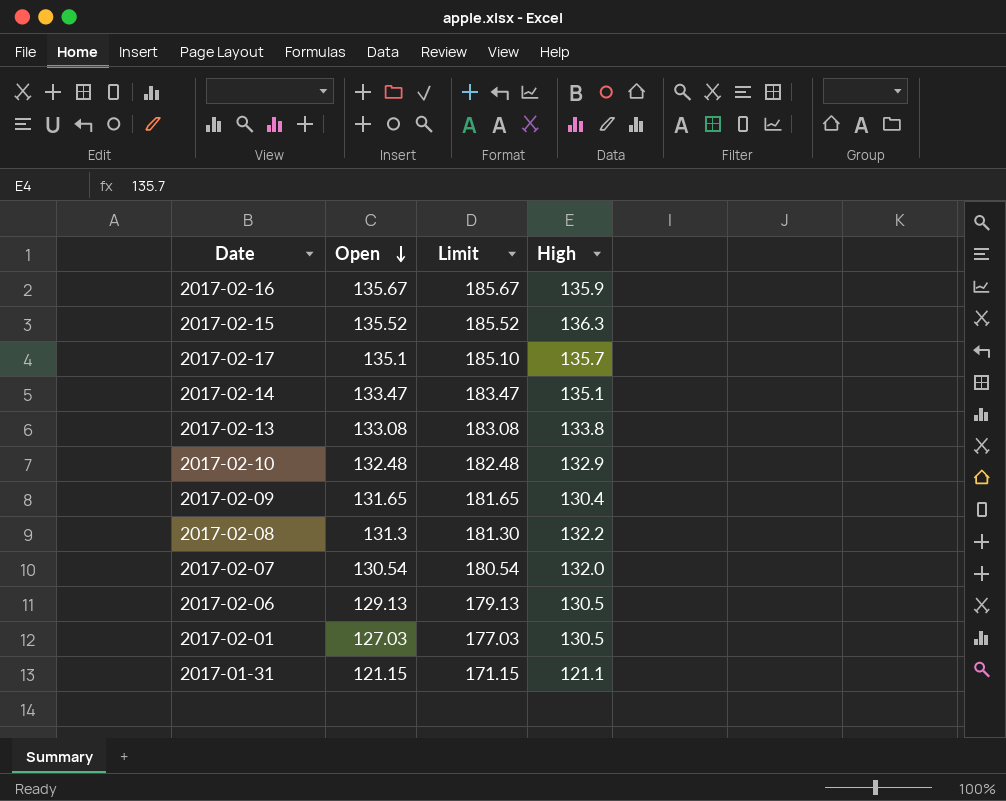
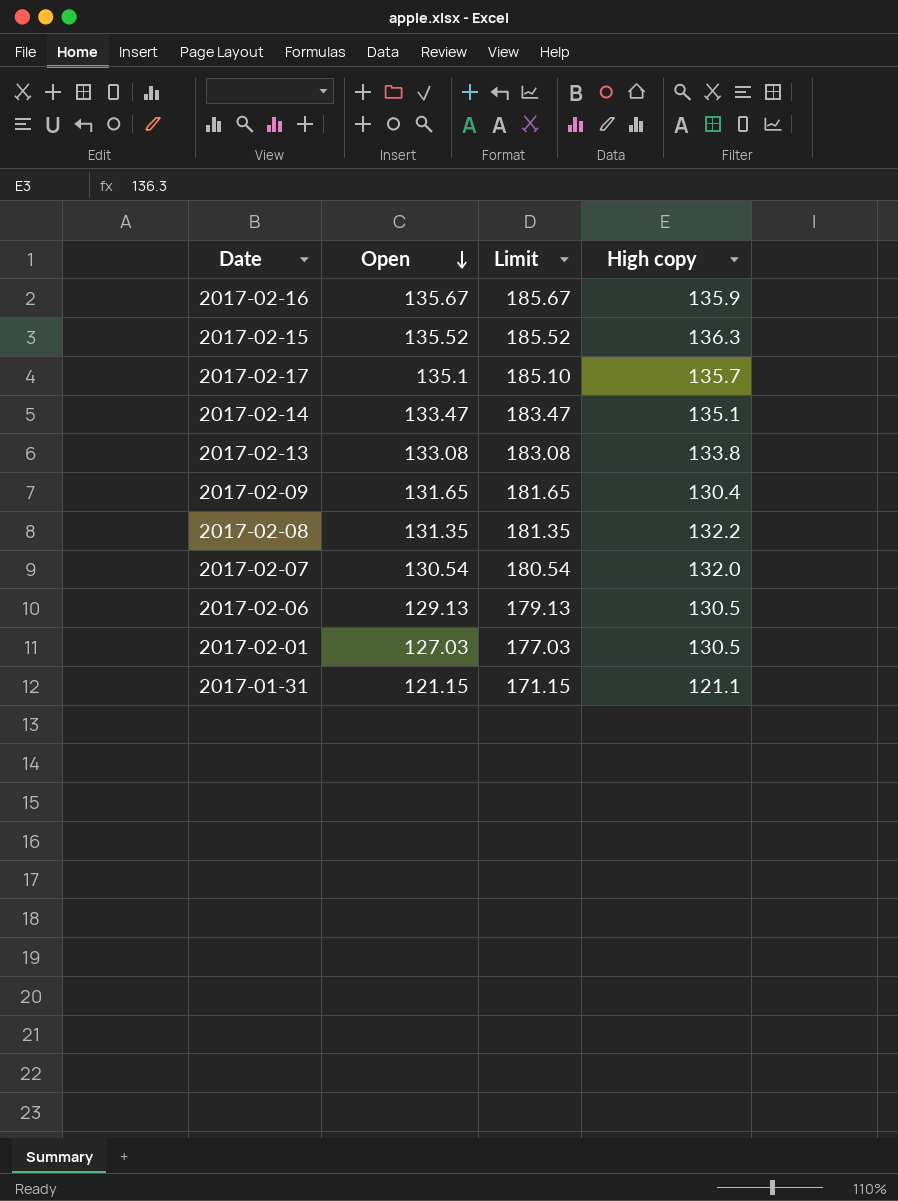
column name: High -> High copy
row 2017-02-10: 132.48 | 182.48 | 132.9 -> none
2017-02-08 | Open: 131.3 -> 131.35
2017-02-08 | Limit: 181.30 -> 181.35

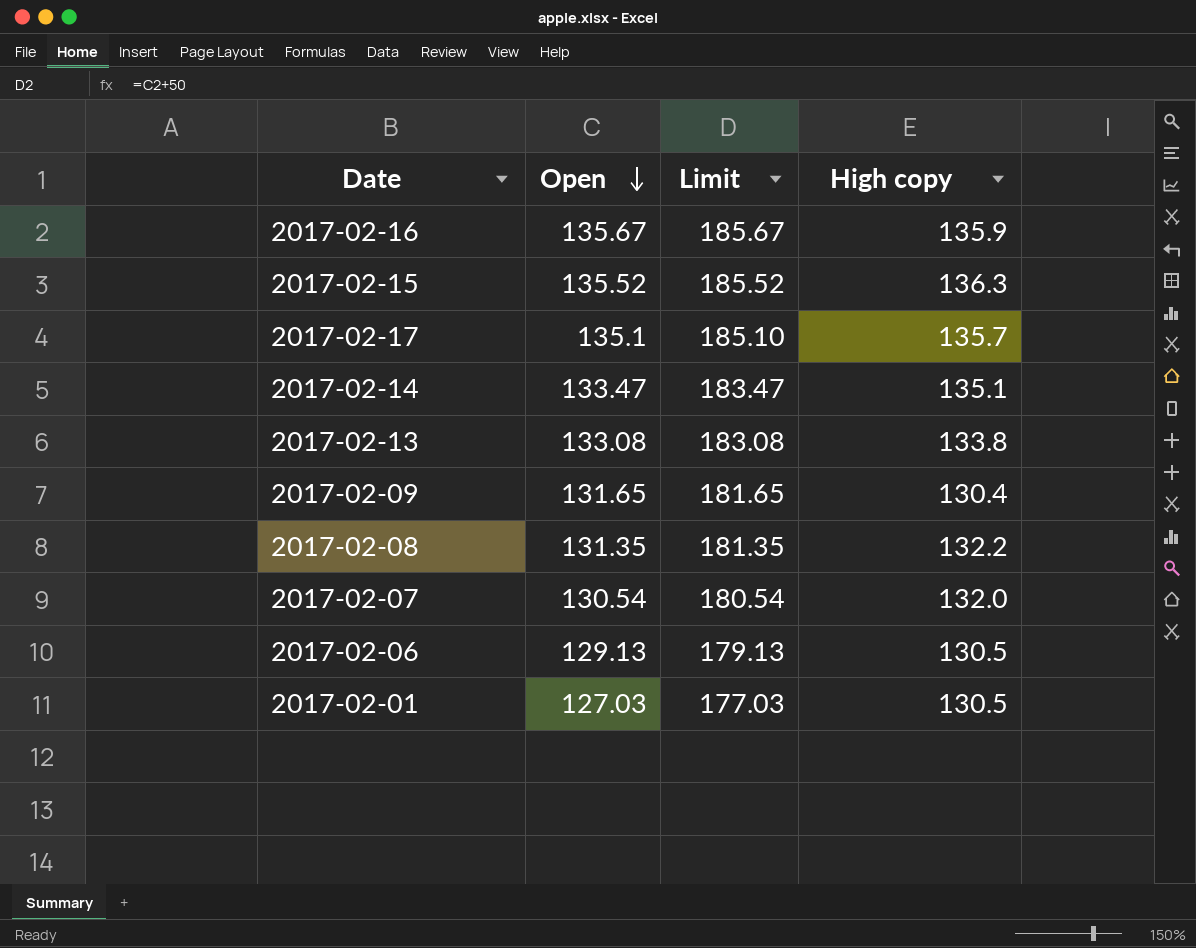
row 2017-01-31: 121.15 | 171.15 | 121.1 -> none

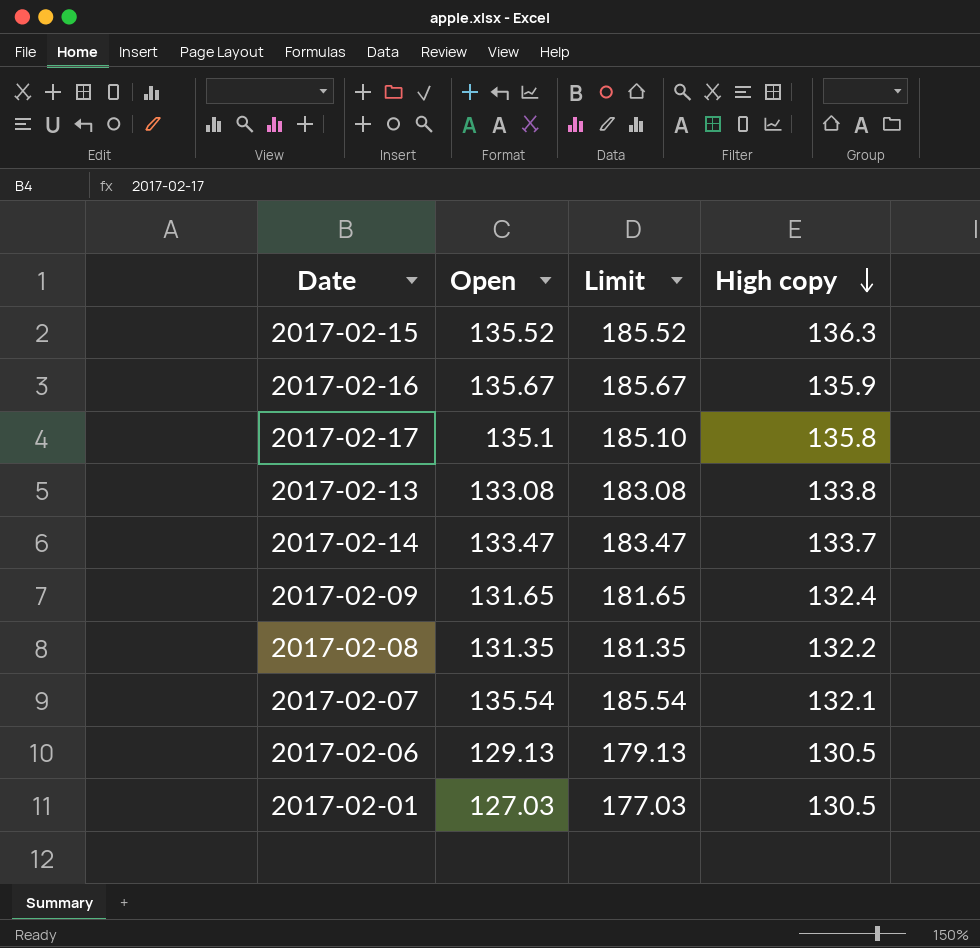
row order: Open descending -> High copy descending
2017-02-17 | High copy: 135.7 -> 135.8
2017-02-14 | High copy: 135.1 -> 133.7
2017-02-09 | High copy: 130.4 -> 132.4
2017-02-07 | Open: 130.54 -> 135.54
2017-02-07 | Limit: 180.54 -> 185.54
2017-02-07 | High copy: 132.0 -> 132.1

